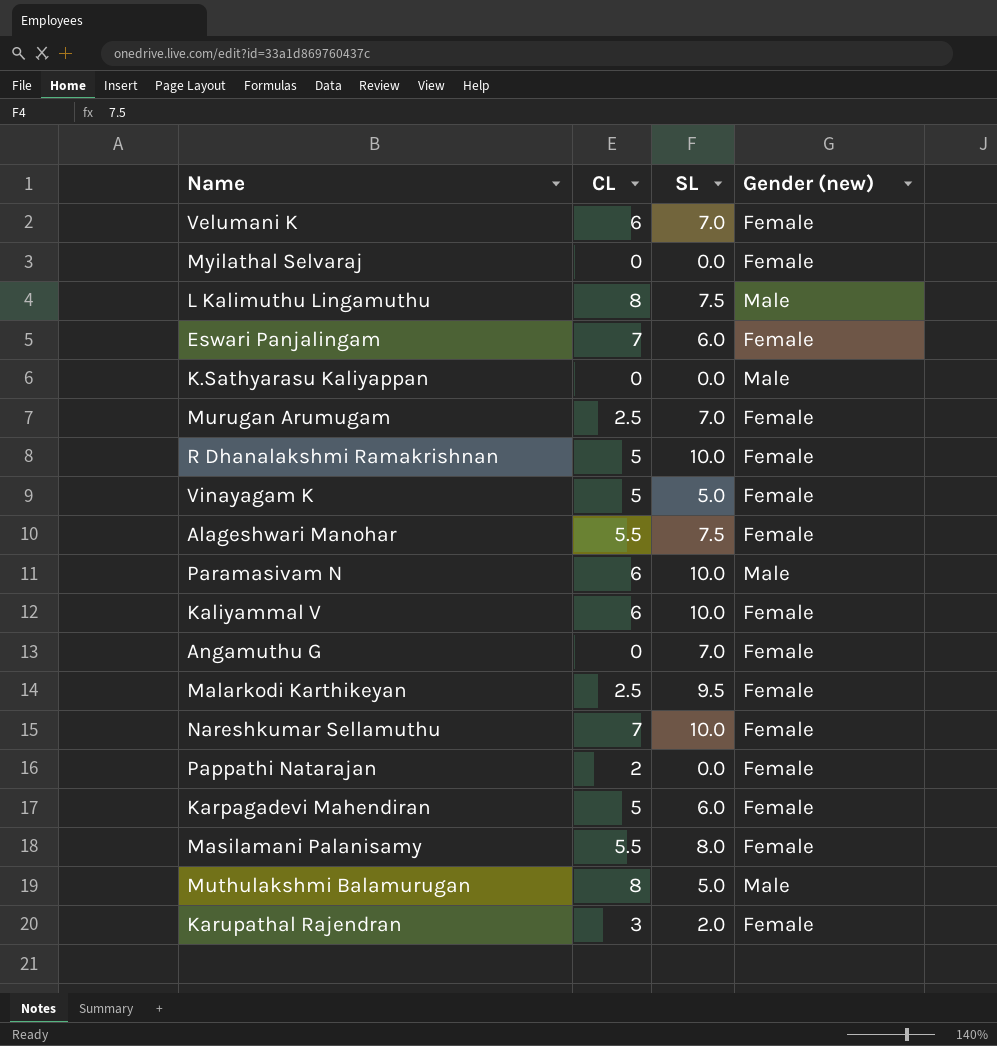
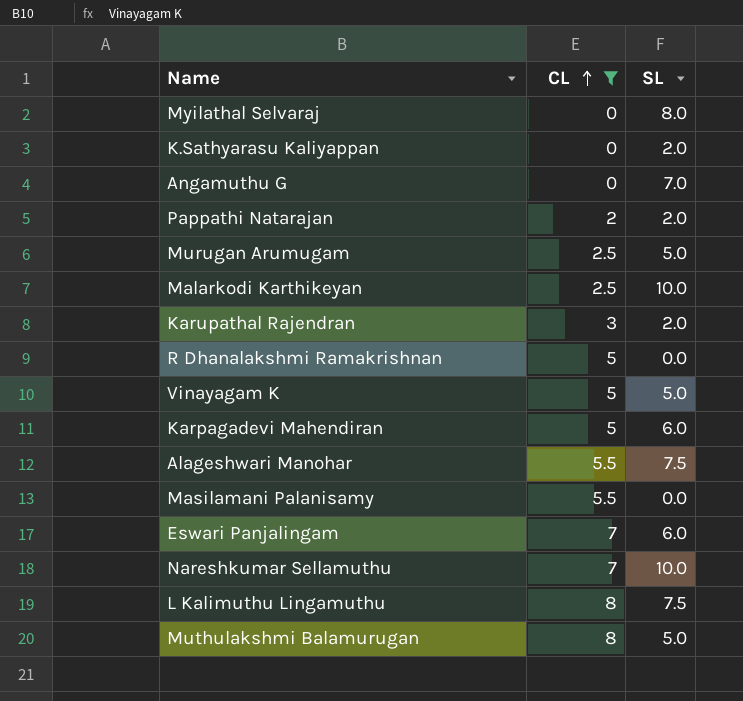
filter: none -> CL != 6
row order: none -> CL ascending
column Gender (new) | position: 4 -> none
Myilathal Selvaraj | SL: 0.0 -> 8.0
K.Sathyarasu Kaliyappan | SL: 0.0 -> 2.0
Pappathi Natarajan | SL: 0.0 -> 2.0
Murugan Arumugam | SL: 7.0 -> 5.0
Malarkodi Karthikeyan | SL: 9.5 -> 10.0
R Dhanalakshmi Ramakrishnan | SL: 10.0 -> 0.0
Masilamani Palanisamy | SL: 8.0 -> 0.0

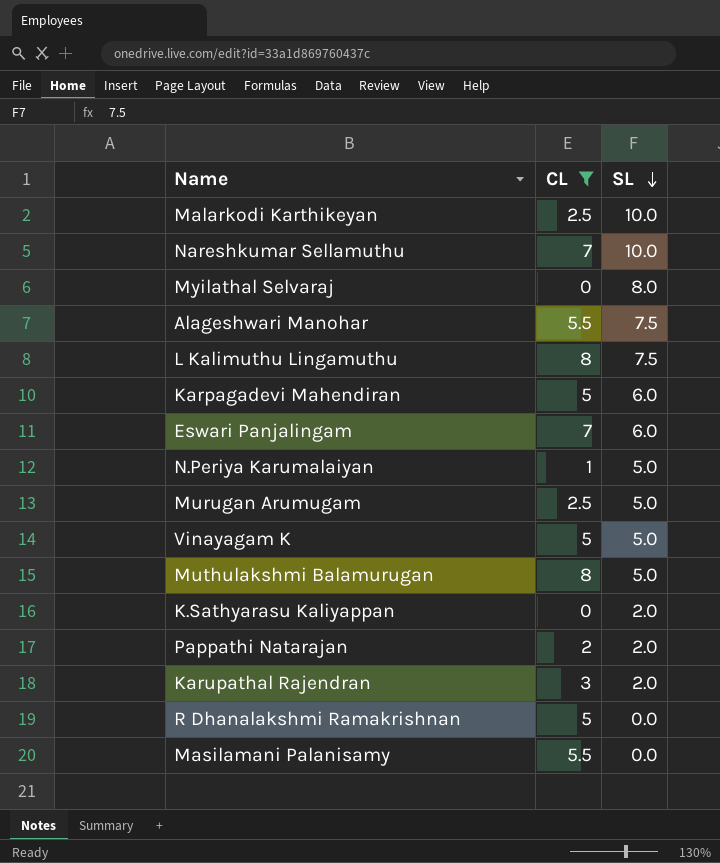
row order: CL ascending -> SL descending
row Angamuthu G: 0 | 7.0 -> none
row N.Periya Karumalaiyan: none -> 1 | 5.0

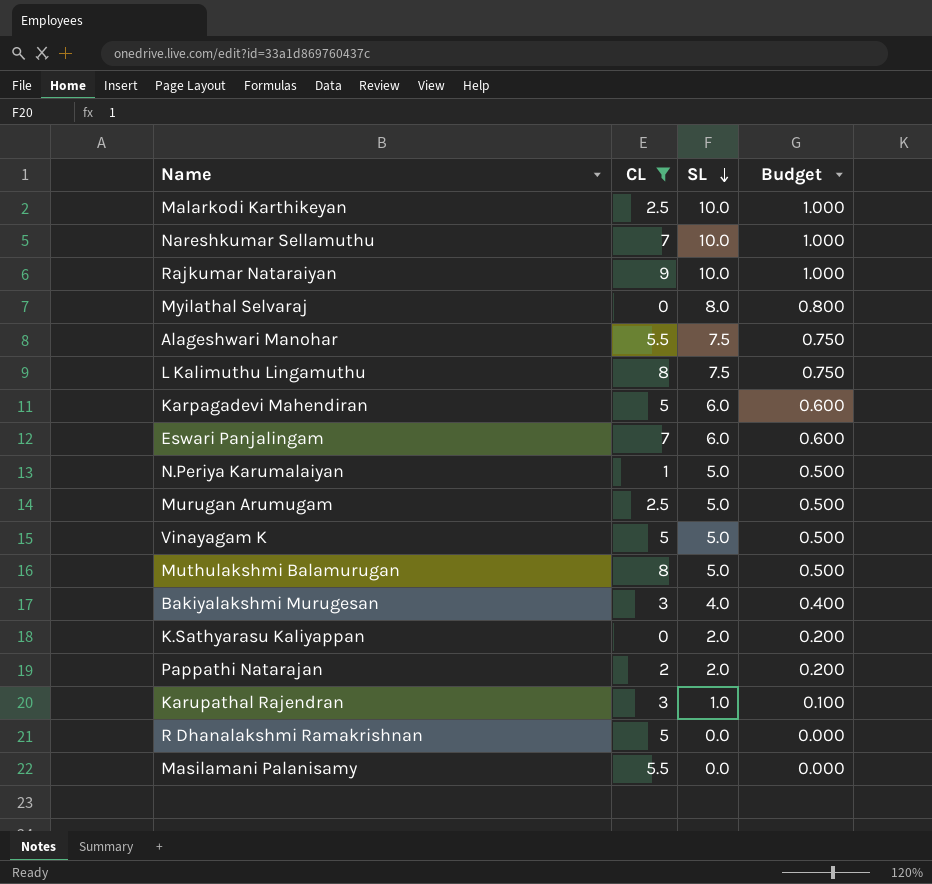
column Budget | formula: none -> [SL] * 0.1
row Rajkumar Nataraiyan: none -> 9 | 10.0 | 1.000
row Bakiyalakshmi Murugesan: none -> 3 | 4.0 | 0.400
Karupathal Rajendran | SL: 2.0 -> 1.0

